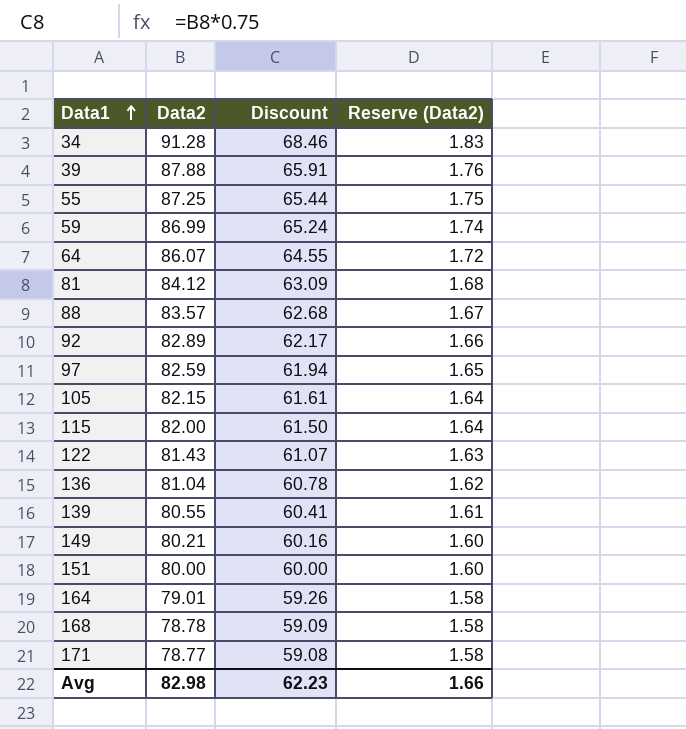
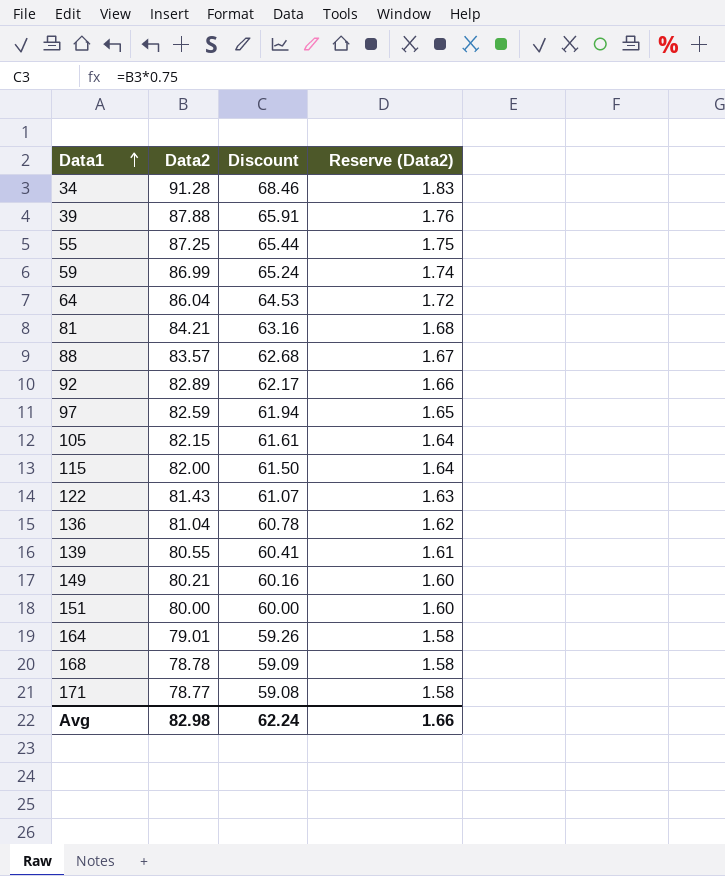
64 | Data2: 86.07 -> 86.04
64 | Discount: 64.55 -> 64.53
81 | Data2: 84.12 -> 84.21
81 | Discount: 63.09 -> 63.16
Avg | Discount: 62.23 -> 62.24

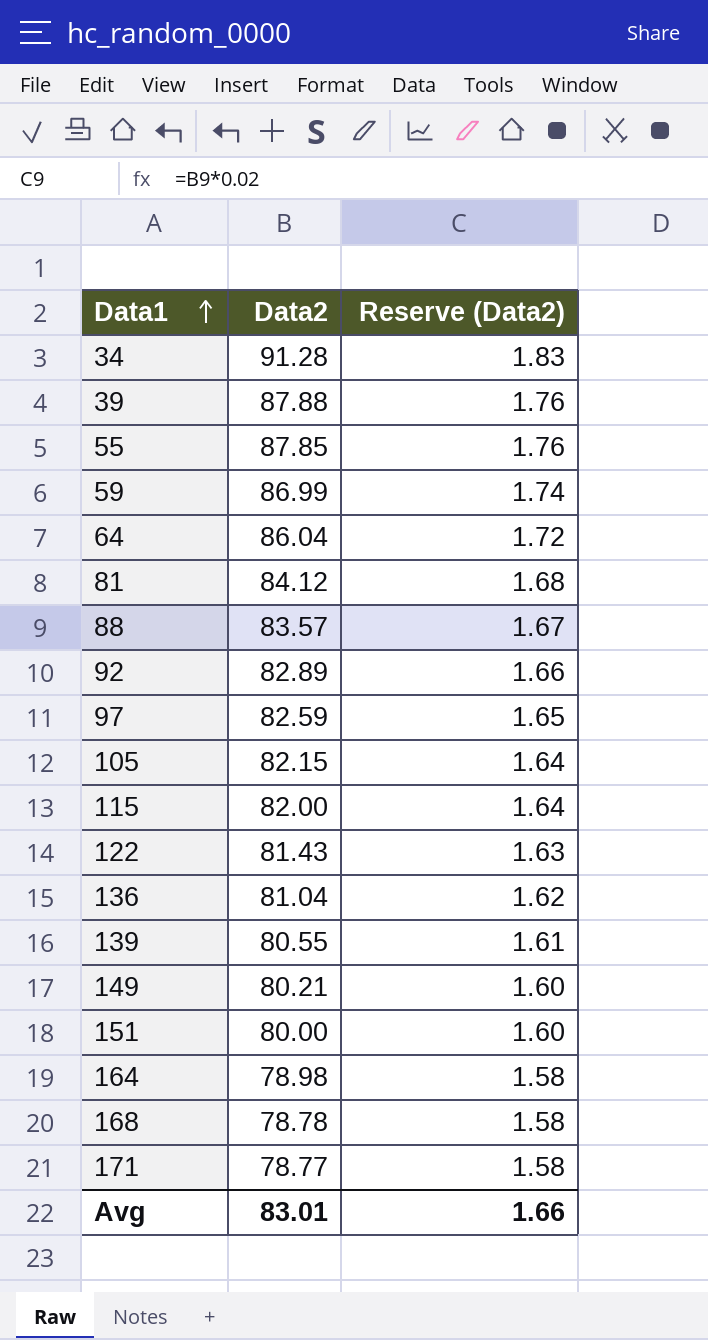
column Discount | formula: [Data2] * 0.75 -> none
55 | Data2: 87.25 -> 87.85
55 | Reserve (Data2): 1.75 -> 1.76
81 | Data2: 84.21 -> 84.12
164 | Data2: 79.01 -> 78.98
Avg | Data2: 82.98 -> 83.01

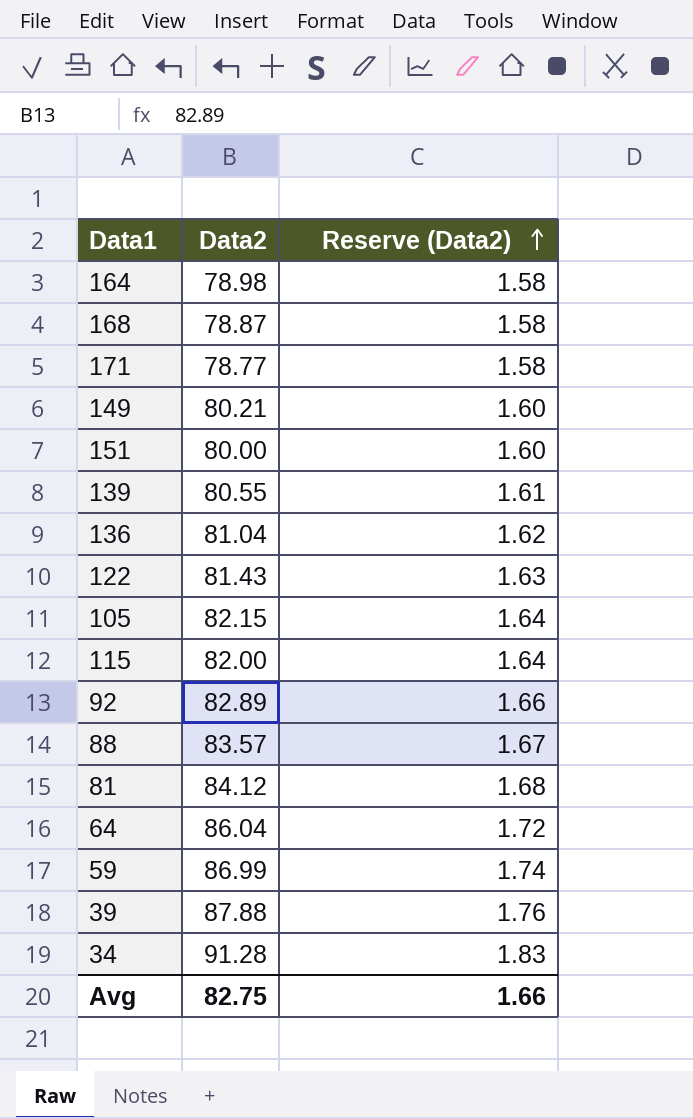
row order: Data1 ascending -> Reserve (Data2) ascending
row 55: 87.85 | 1.76 -> none
row 97: 82.59 | 1.65 -> none
168 | Data2: 78.78 -> 78.87
Avg | Data2: 83.01 -> 82.75

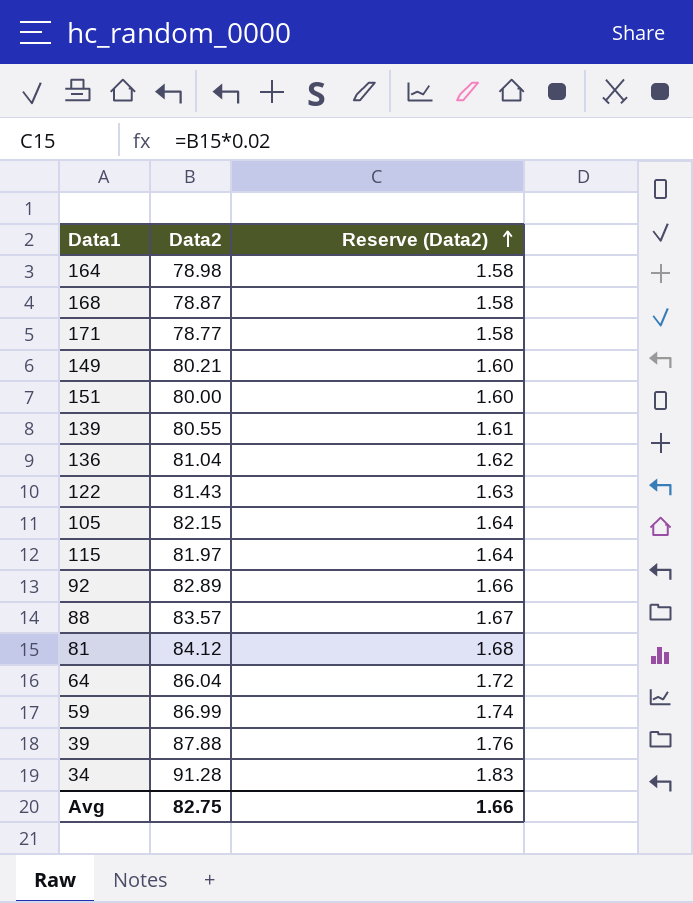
115 | Data2: 82.00 -> 81.97

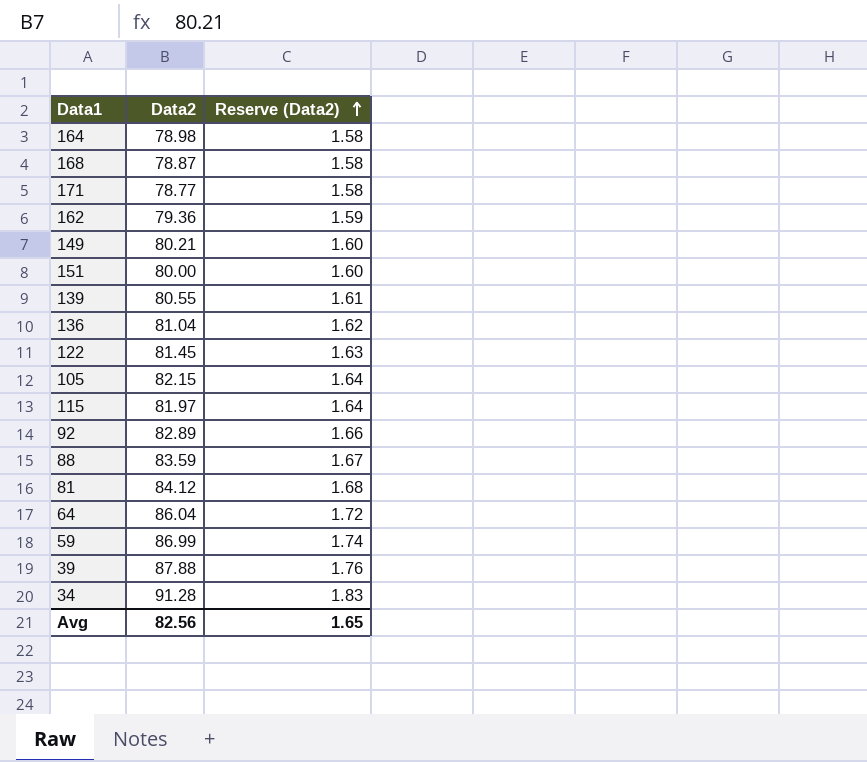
row 162: none -> 79.36 | 1.59
122 | Data2: 81.43 -> 81.45
88 | Data2: 83.57 -> 83.59
Avg | Data2: 82.75 -> 82.56
Avg | Reserve (Data2): 1.66 -> 1.65

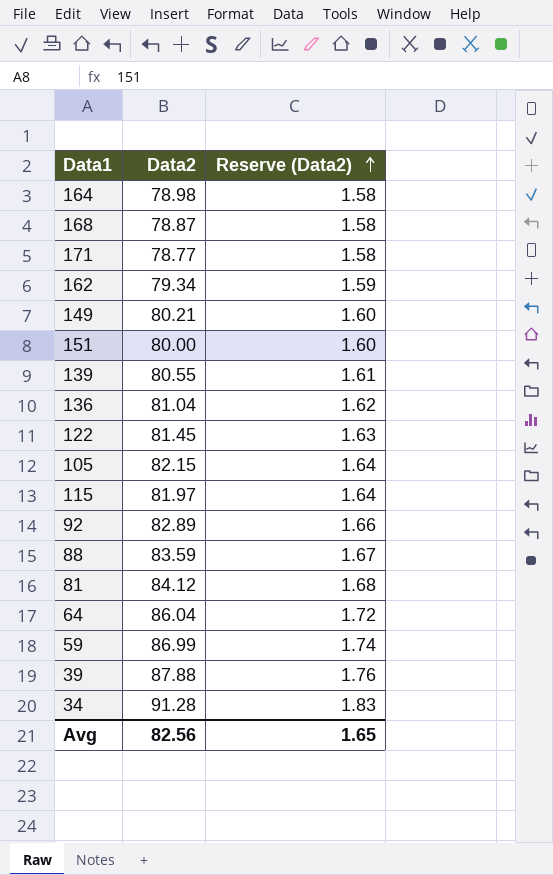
162 | Data2: 79.36 -> 79.34

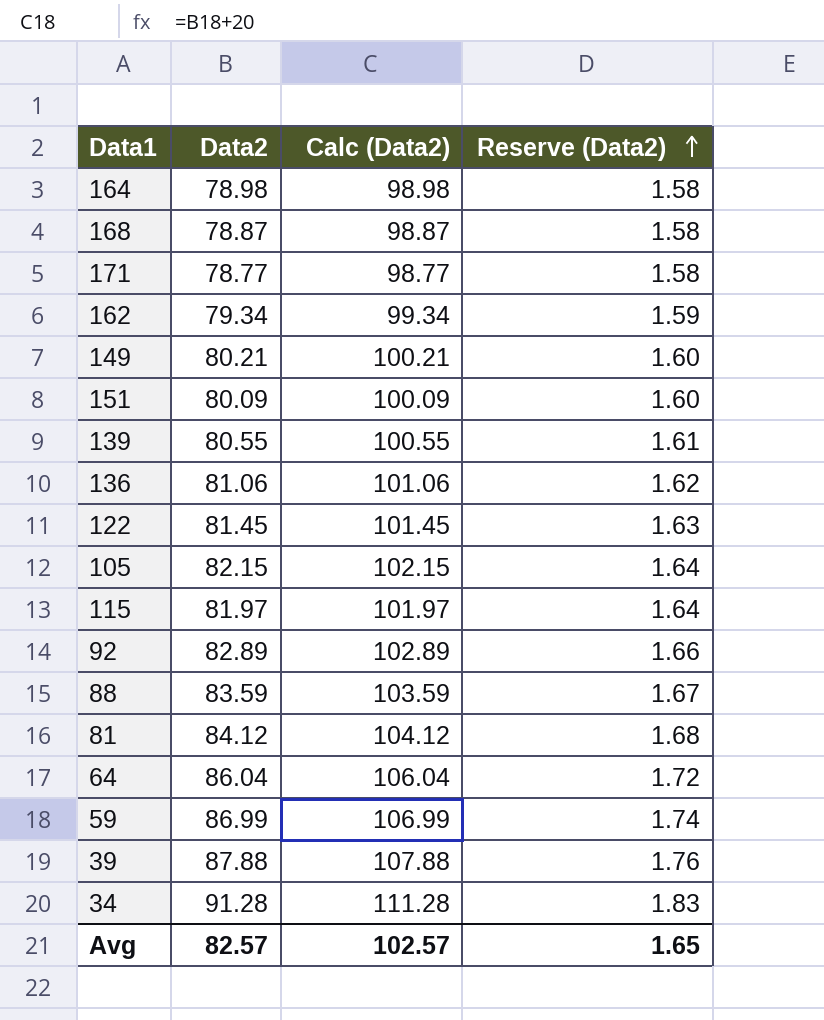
column Calc (Data2) | formula: none -> [Data2] + 20
151 | Data2: 80.00 -> 80.09
136 | Data2: 81.04 -> 81.06
Avg | Data2: 82.56 -> 82.57

